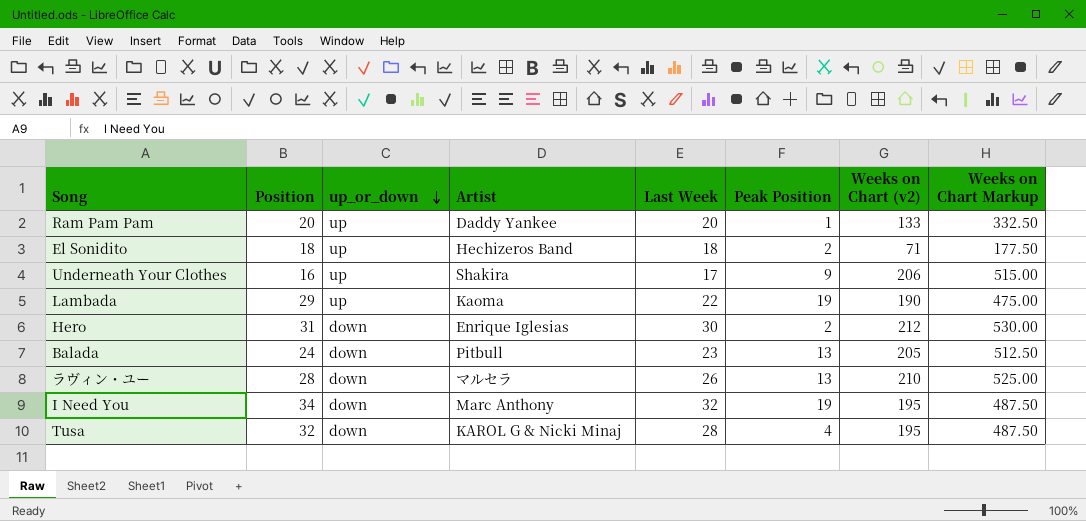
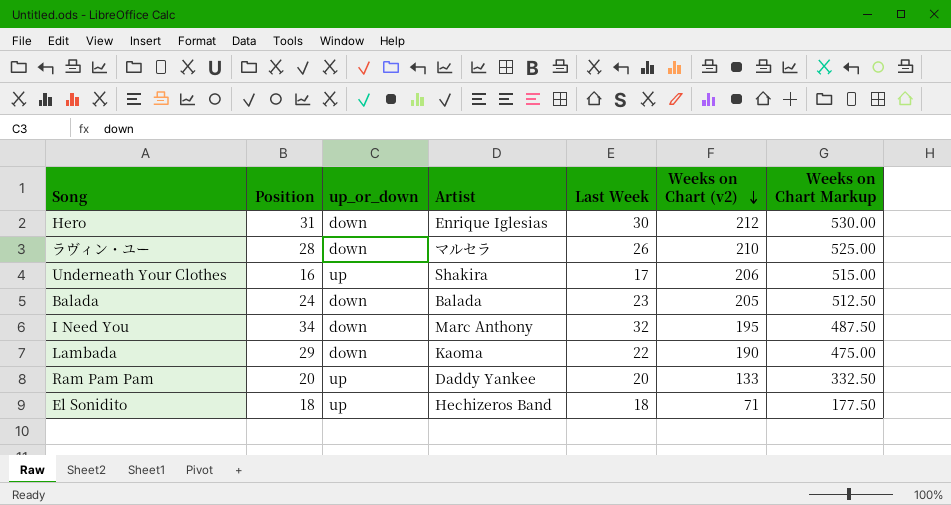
row order: up_or_down descending -> Weeks on Chart (v2) descending
column Peak Position | position: 6 -> none
row Tusa: 32 | down | KAROL G & Nicki Minaj | 28 | 4 | 195 | 487.50 -> none
Balada | Artist: Pitbull -> Balada
Lambada | up_or_down: up -> down

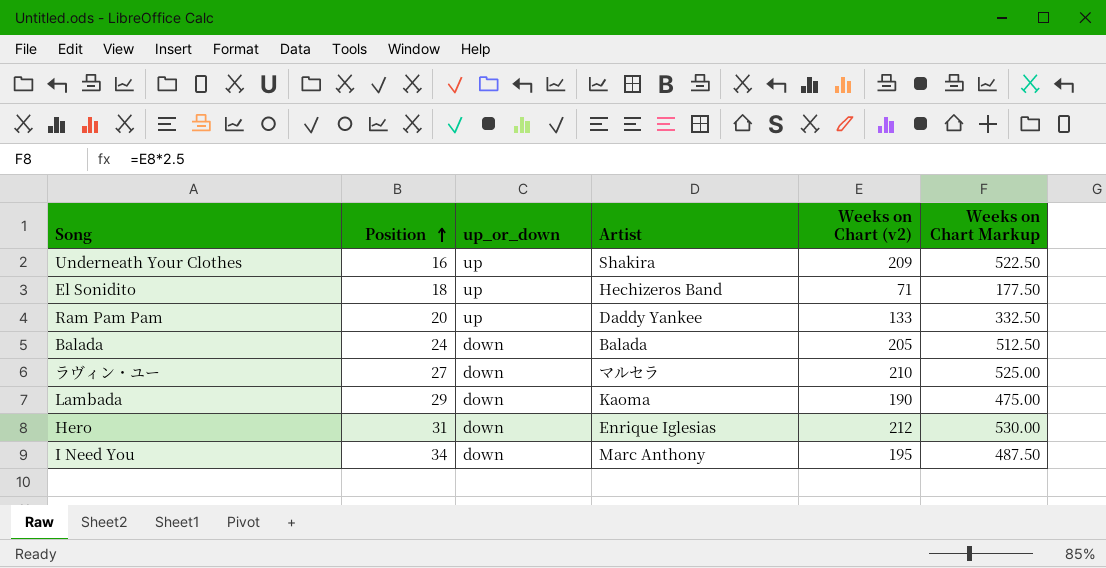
row order: Weeks on Chart (v2) descending -> Position ascending
column Last Week | position: 5 -> none
Underneath Your Clothes | Weeks on Chart (v2): 206 -> 209
Underneath Your Clothes | Weeks on Chart Markup: 515.00 -> 522.50
ラヴィン・ユー | Position: 28 -> 27

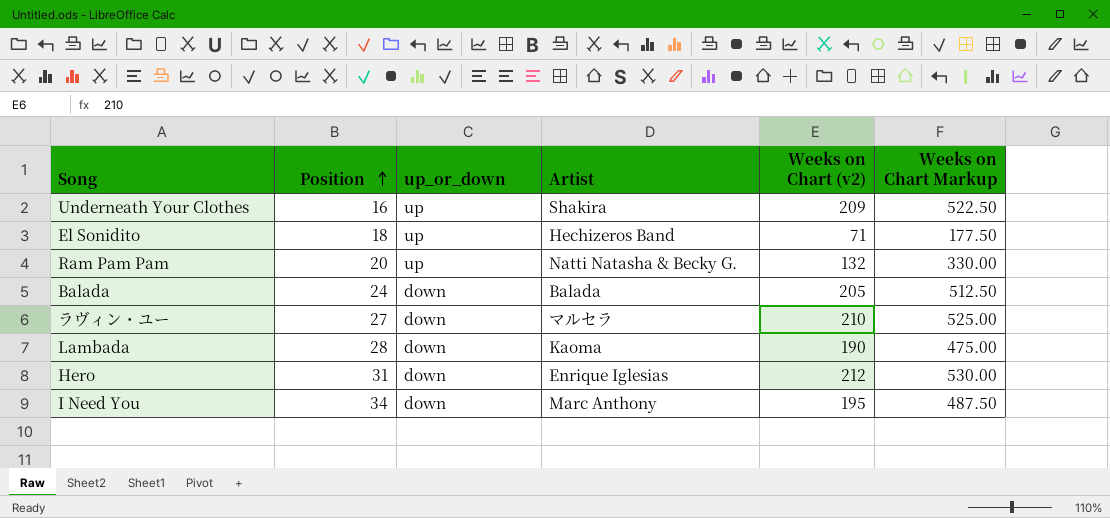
Ram Pam Pam | Artist: Daddy Yankee -> Natti Natasha & Becky G.
Ram Pam Pam | Weeks on Chart (v2): 133 -> 132
Ram Pam Pam | Weeks on Chart Markup: 332.50 -> 330.00
Lambada | Position: 29 -> 28

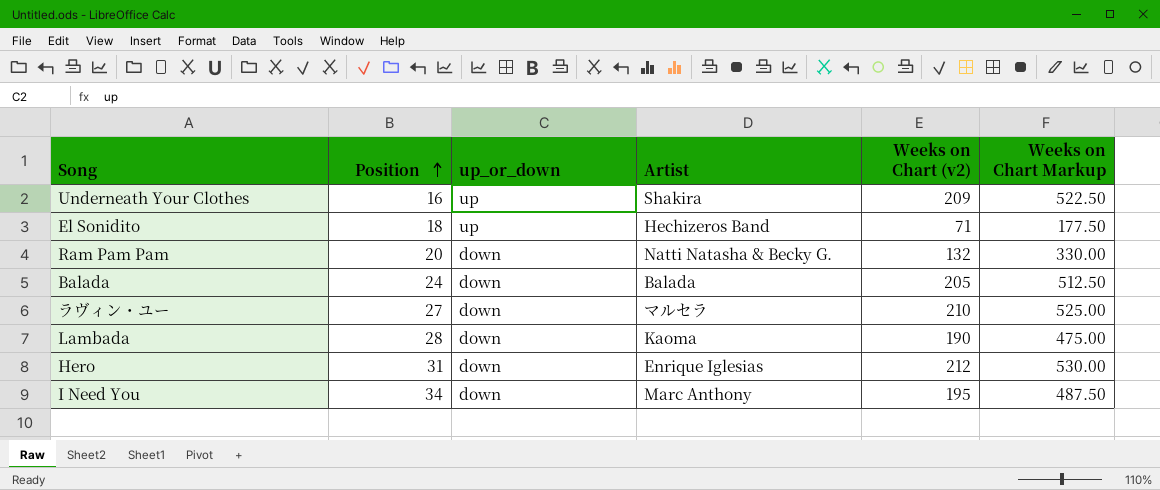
Ram Pam Pam | up_or_down: up -> down

